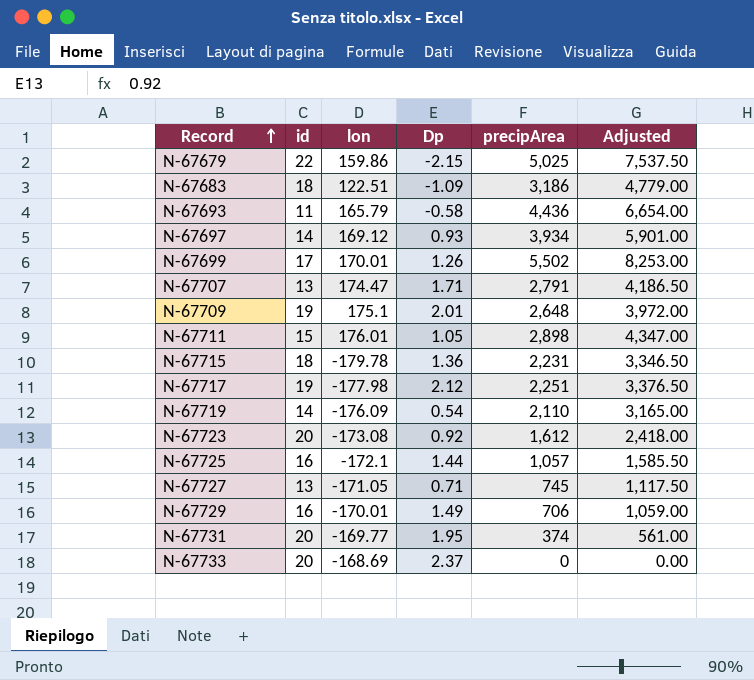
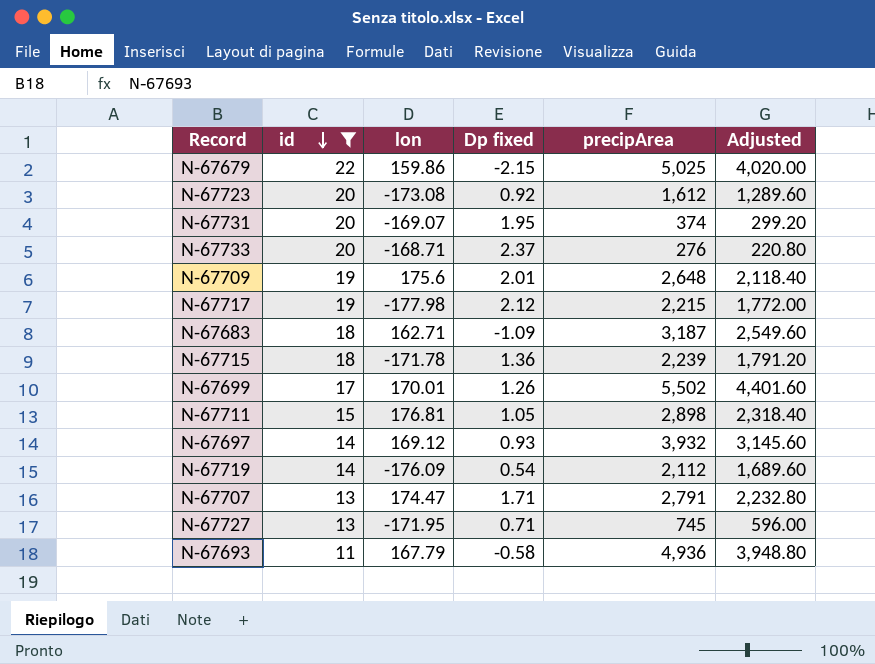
filter: none -> id != 16
row order: Record ascending -> id descending
column name: Dp -> Dp fixed
column Adjusted | formula: [precipArea] * 1.5 -> [precipArea] * 0.8
N-67731 | lon: -169.77 -> -169.07
N-67733 | lon: -168.69 -> -168.71
N-67733 | precipArea: 0 -> 276
N-67709 | lon: 175.1 -> 175.6
N-67717 | precipArea: 2,251 -> 2,215
N-67683 | lon: 122.51 -> 162.71
N-67683 | precipArea: 3,186 -> 3,187
N-67715 | lon: -179.78 -> -171.78
N-67715 | precipArea: 2,231 -> 2,239
N-67711 | lon: 176.01 -> 176.81
N-67697 | precipArea: 3,934 -> 3,932
N-67719 | precipArea: 2,110 -> 2,112
N-67727 | lon: -171.05 -> -171.95
N-67693 | lon: 165.79 -> 167.79
N-67693 | precipArea: 4,436 -> 4,936

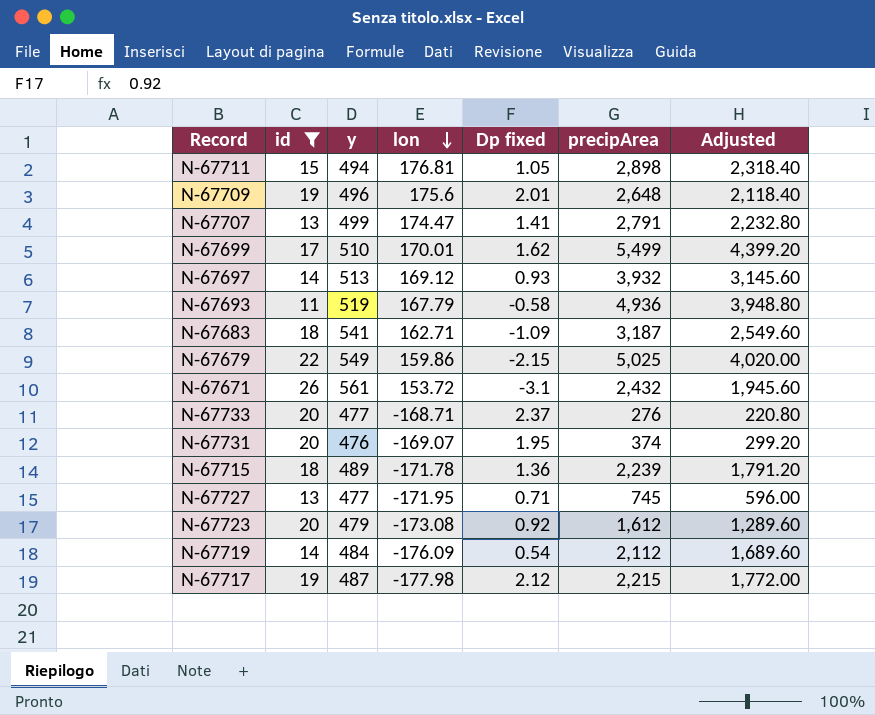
row order: id descending -> lon descending
column y | position: none -> 3
N-67707 | Dp fixed: 1.71 -> 1.41
N-67699 | Dp fixed: 1.26 -> 1.62
N-67699 | precipArea: 5,502 -> 5,499
N-67699 | Adjusted: 4,401.60 -> 4,399.20
row N-67671: none -> 26 | 561 | 153.72 | -3.1 | 2,432 | 1,945.60

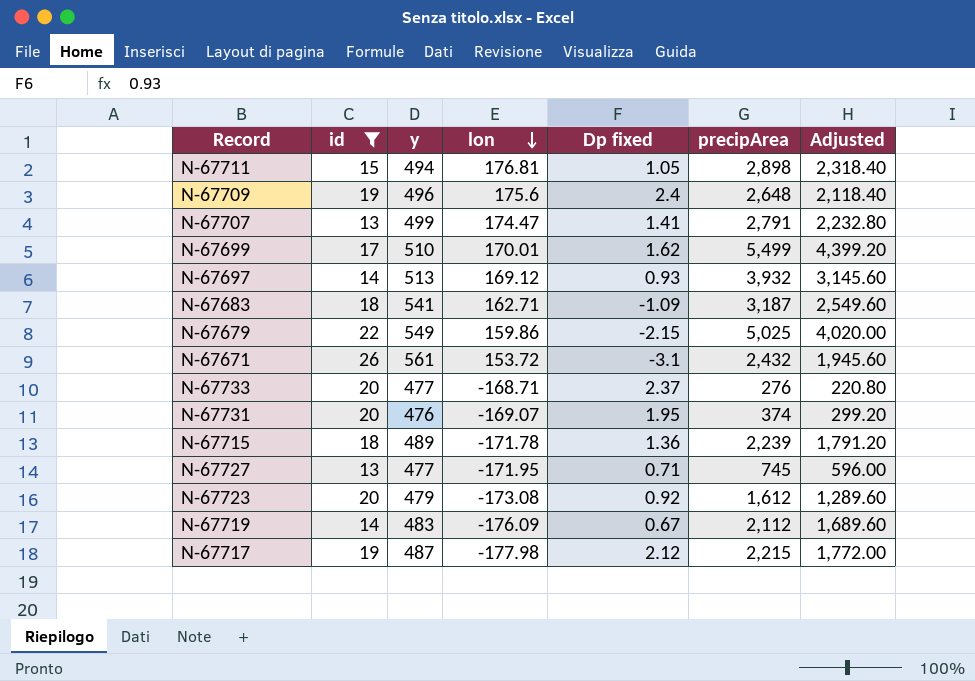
row N-67693: 11 | 519 | 167.79 | -0.58 | 4,936 | 3,948.80 -> none
N-67709 | Dp fixed: 2.01 -> 2.4
N-67719 | y: 484 -> 483
N-67719 | Dp fixed: 0.54 -> 0.67

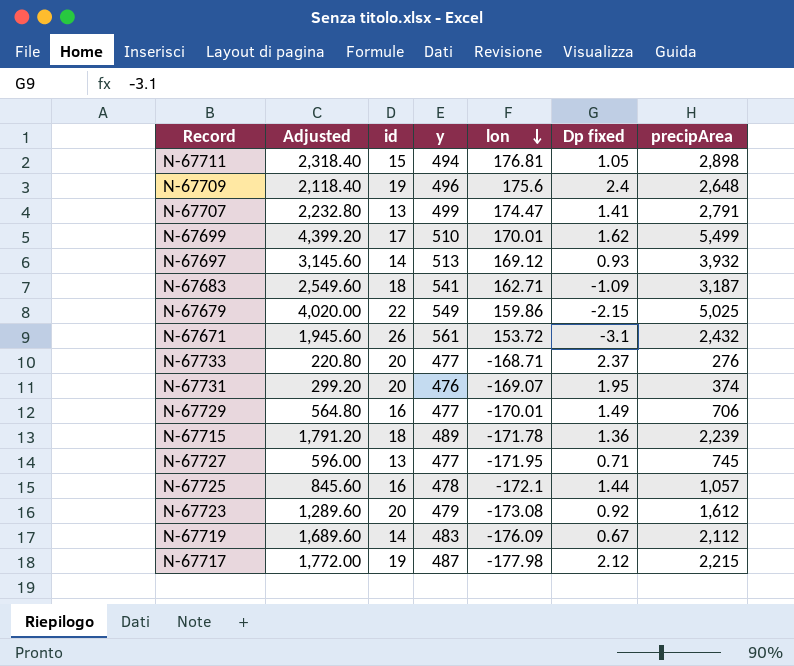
filter: id != 16 -> none
column Adjusted | position: 7 -> 2

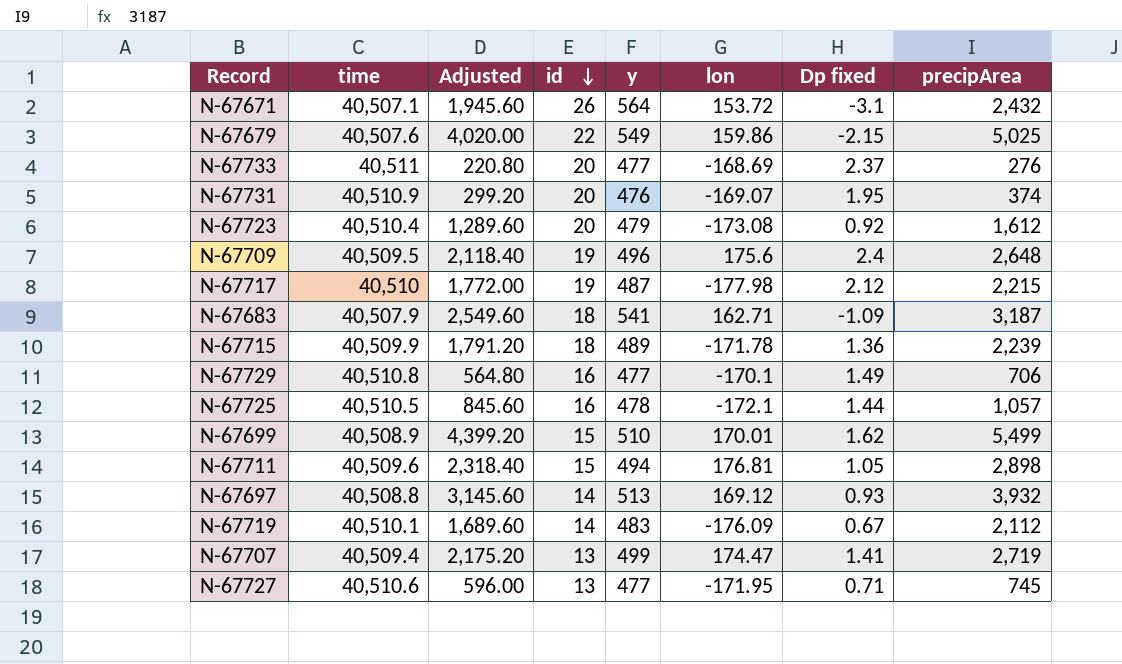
row order: lon descending -> id descending
column time | position: none -> 2
N-67671 | y: 561 -> 564
N-67733 | lon: -168.71 -> -168.69
N-67729 | lon: -170.01 -> -170.1
N-67699 | id: 17 -> 15
N-67707 | Adjusted: 2,232.80 -> 2,175.20
N-67707 | precipArea: 2,791 -> 2,719

